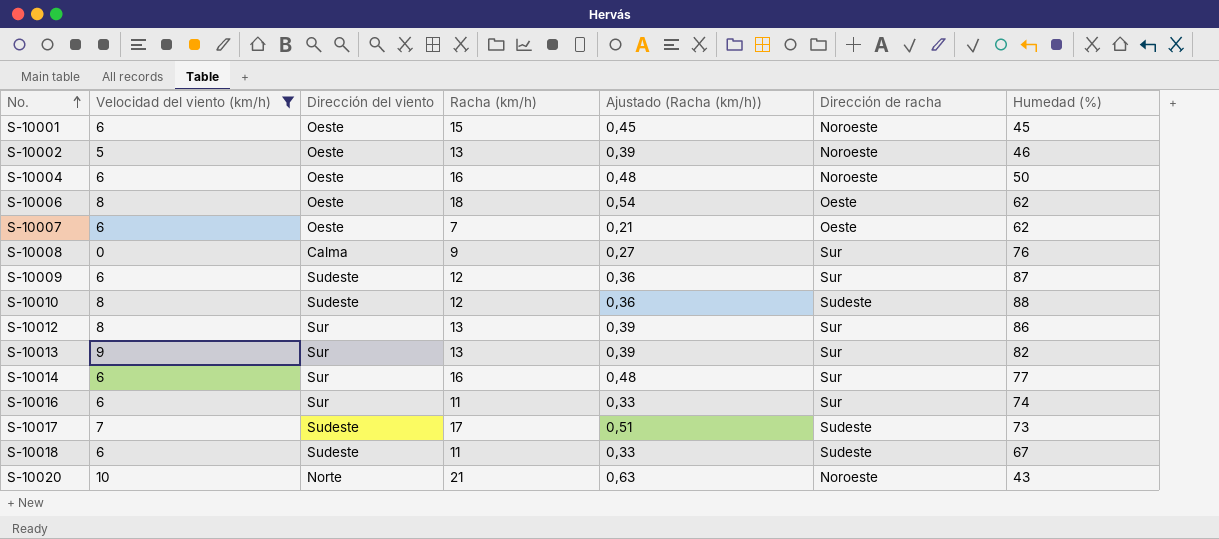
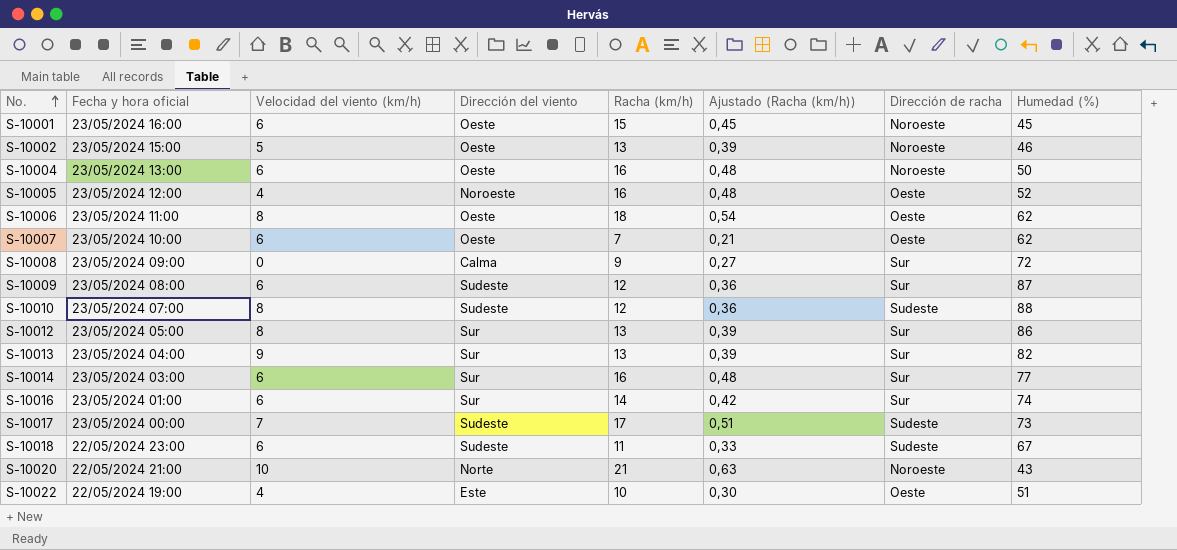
filter: Velocidad del viento (km/h) != 4 -> none
column Fecha y hora oficial | position: none -> 2
S-10008 | Humedad (%): 76 -> 72
S-10016 | Racha (km/h): 11 -> 14
S-10016 | Ajustado (Racha (km/h)): 0,33 -> 0,42

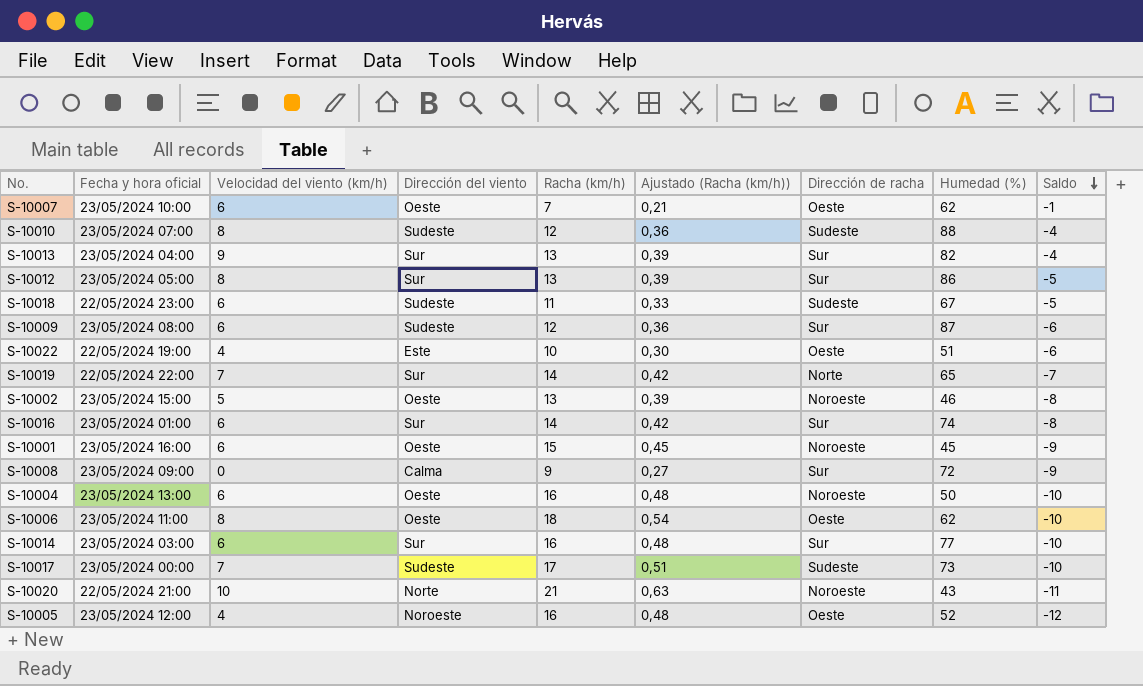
row order: No. ascending -> Saldo descending
column Saldo | formula: none -> [Velocidad del viento (km/h)] - [Racha (km/h)]
row S-10019: none -> 22/05/2024 22:00 | 7 | Sur | 14 | 0,42 | Norte | 65 | -7

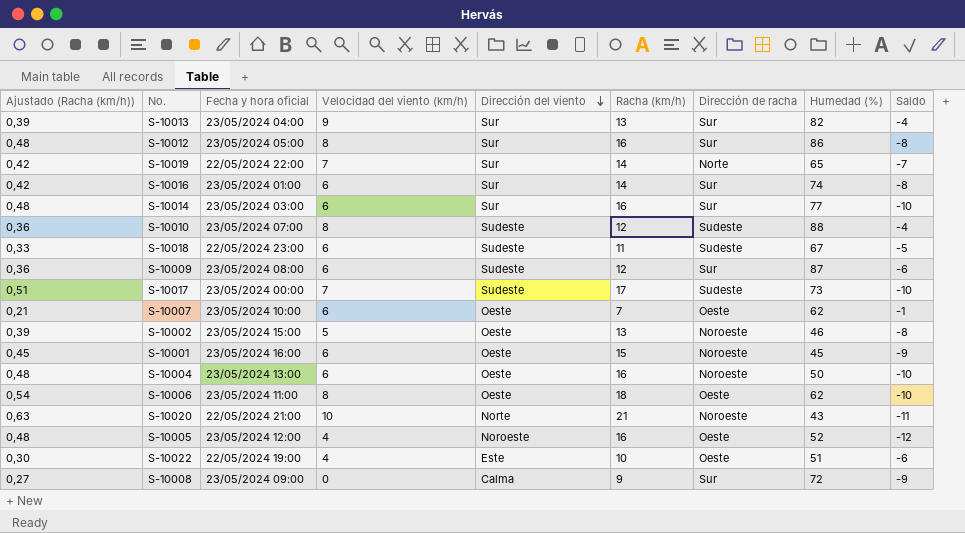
row order: Saldo descending -> Dirección del viento descending
column Ajustado (Racha (km/h)) | position: 6 -> 1
S-10012 | Ajustado (Racha (km/h)): 0,39 -> 0,48
S-10012 | Racha (km/h): 13 -> 16
S-10012 | Saldo: -5 -> -8

